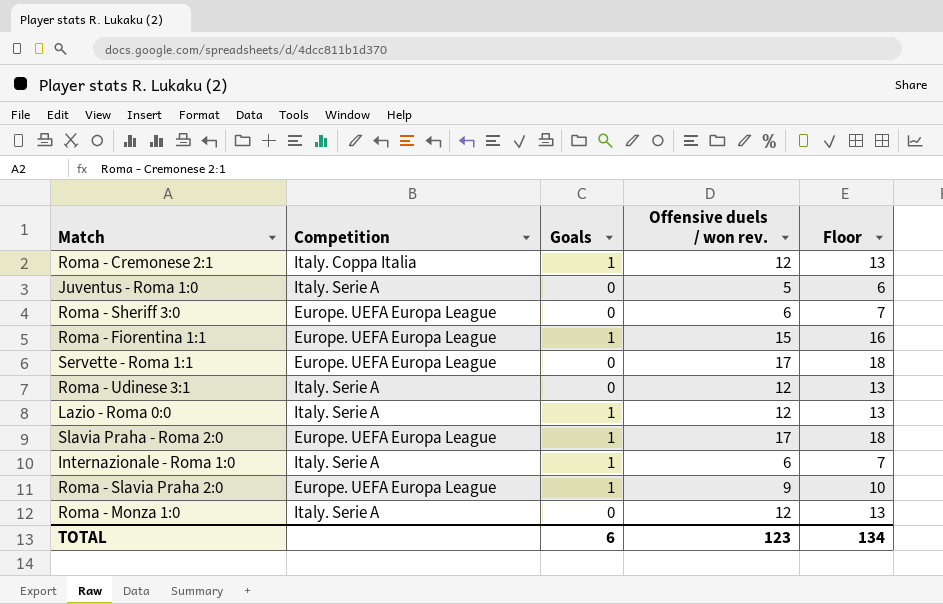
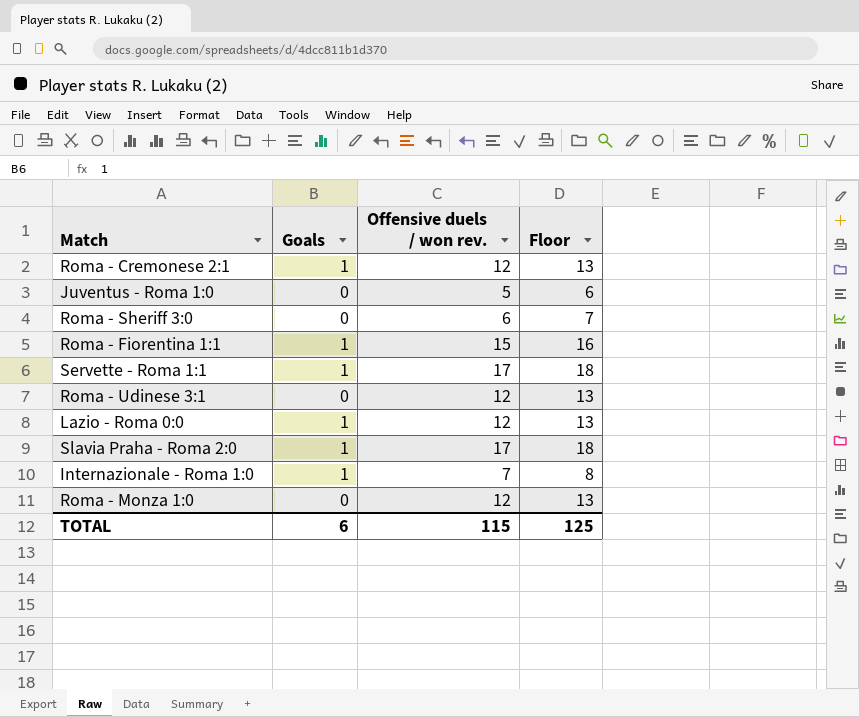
column Competition | position: 2 -> none
row Roma - Slavia Praha 2:0: Europe. UEFA Europa League | 1 | 9 | 10 -> none
Servette - Roma 1:1 | Goals: 0 -> 1
Internazionale - Roma 1:0 | Offensive duels / won rev.: 6 -> 7
Internazionale - Roma 1:0 | Floor: 7 -> 8
TOTAL | Offensive duels / won rev.: 123 -> 115
TOTAL | Floor: 134 -> 125

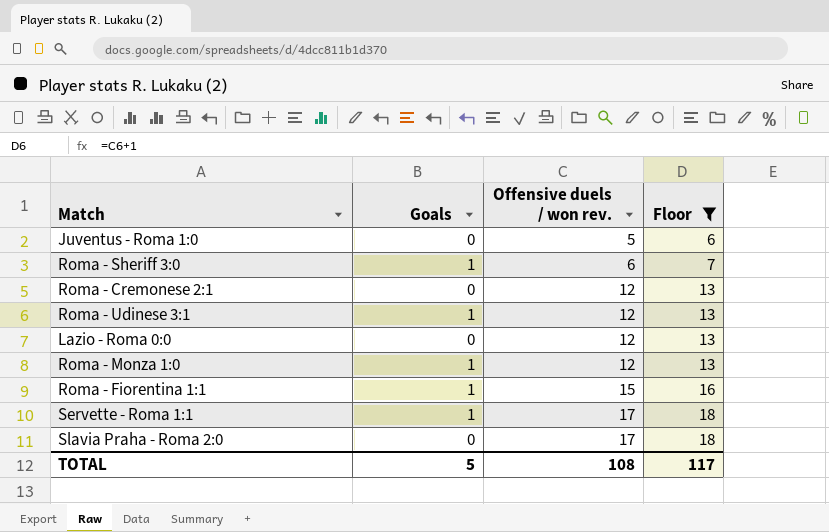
filter: none -> Floor != 8
row order: none -> Offensive duels / won rev. ascending
Roma - Sheriff 3:0 | Goals: 0 -> 1
Roma - Cremonese 2:1 | Goals: 1 -> 0
Roma - Udinese 3:1 | Goals: 0 -> 1
Lazio - Roma 0:0 | Goals: 1 -> 0
Roma - Monza 1:0 | Goals: 0 -> 1
Slavia Praha - Roma 2:0 | Goals: 1 -> 0
TOTAL | Goals: 6 -> 5
TOTAL | Offensive duels / won rev.: 115 -> 108
TOTAL | Floor: 125 -> 117

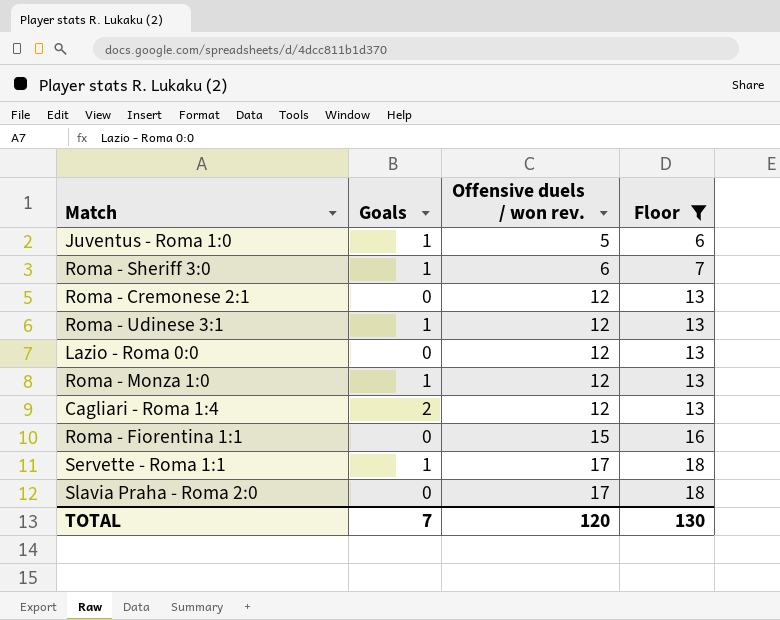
Juventus - Roma 1:0 | Goals: 0 -> 1
row Cagliari - Roma 1:4: none -> 2 | 12 | 13
Roma - Fiorentina 1:1 | Goals: 1 -> 0
TOTAL | Goals: 5 -> 7
TOTAL | Offensive duels / won rev.: 108 -> 120
TOTAL | Floor: 117 -> 130

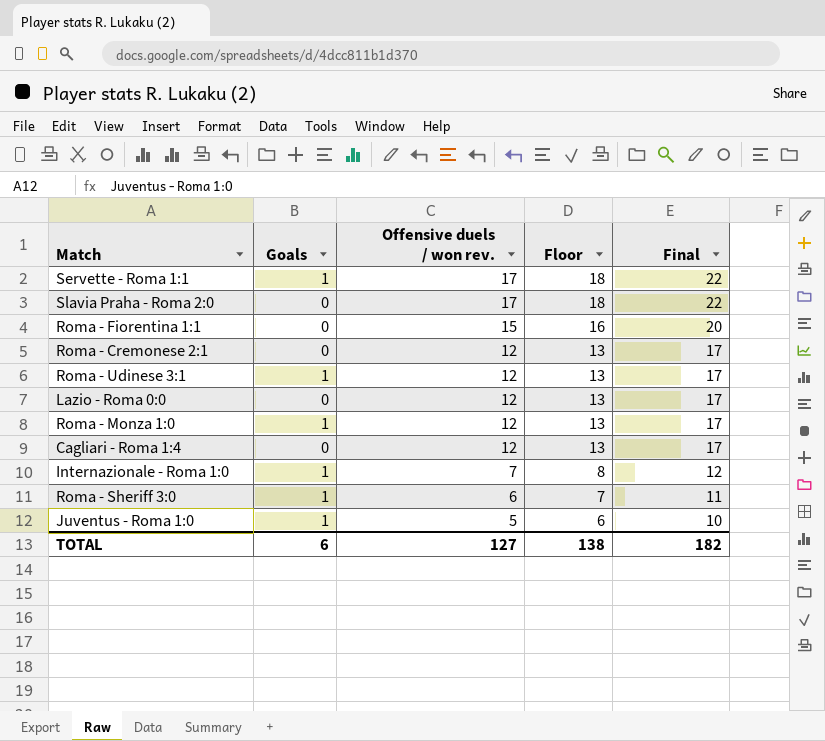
filter: Floor != 8 -> none
row order: Offensive duels / won rev. ascending -> Offensive duels / won rev. descending
column Final | formula: none -> [Offensive duels / won rev.] + 5
Cagliari - Roma 1:4 | Goals: 2 -> 0
TOTAL | Goals: 7 -> 6
TOTAL | Offensive duels / won rev.: 120 -> 127
TOTAL | Floor: 130 -> 138

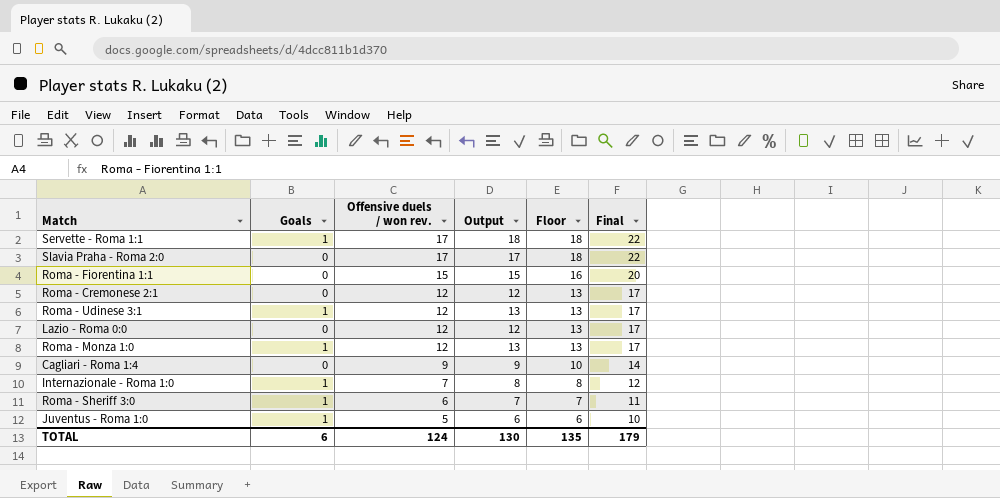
column Output | formula: none -> [Goals] + [Offensive duels / won rev.]
Cagliari - Roma 1:4 | Offensive duels / won rev.: 12 -> 9
Cagliari - Roma 1:4 | Floor: 13 -> 10
Cagliari - Roma 1:4 | Final: 17 -> 14
TOTAL | Offensive duels / won rev.: 127 -> 124
TOTAL | Floor: 138 -> 135
TOTAL | Final: 182 -> 179

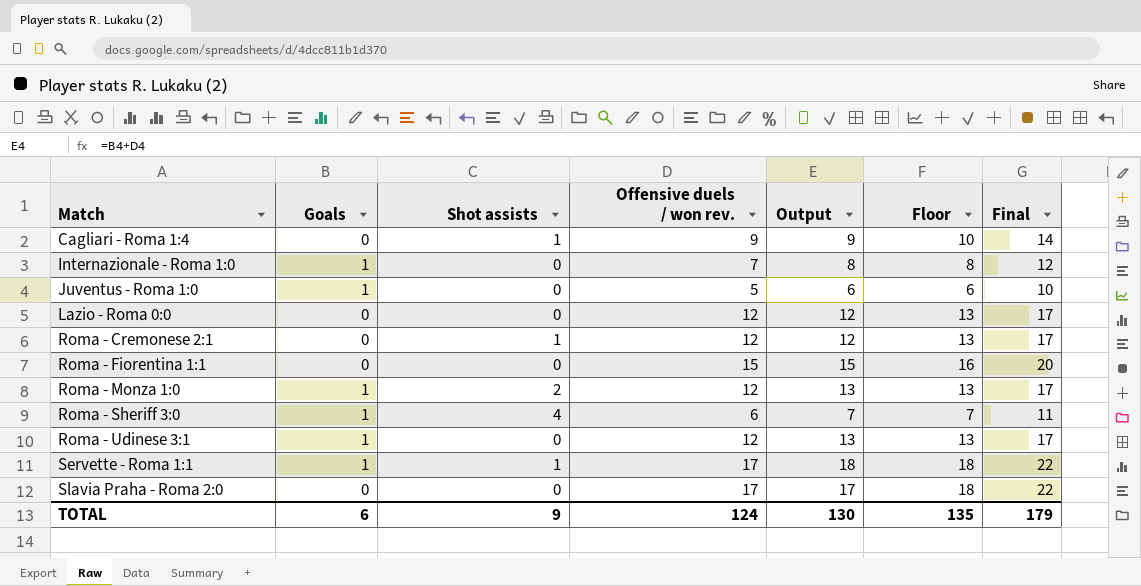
row order: Offensive duels / won rev. descending -> Match ascending
column Shot assists | position: none -> 3

